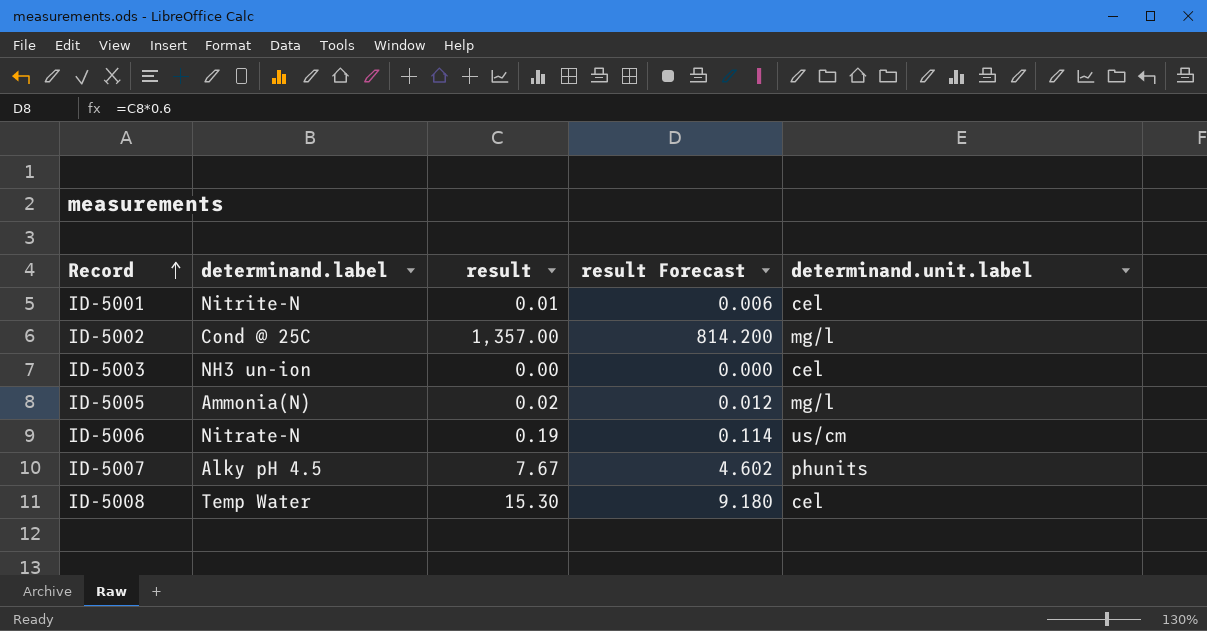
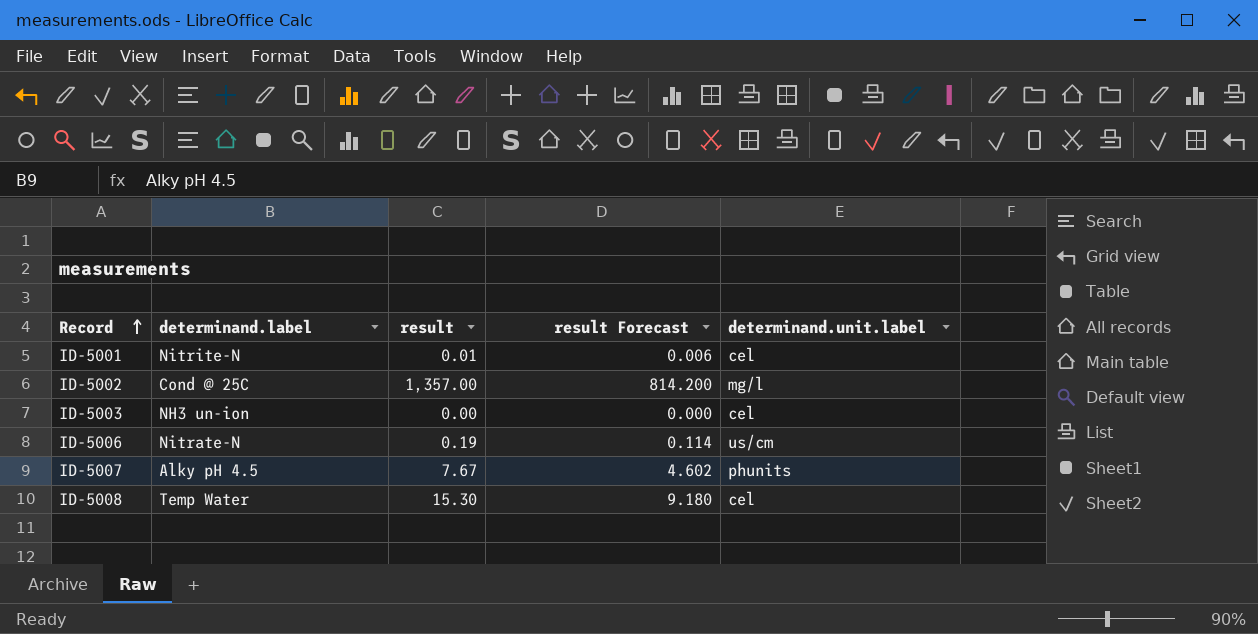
row ID-5005: Ammonia(N) | 0.02 | 0.012 | mg/l -> none

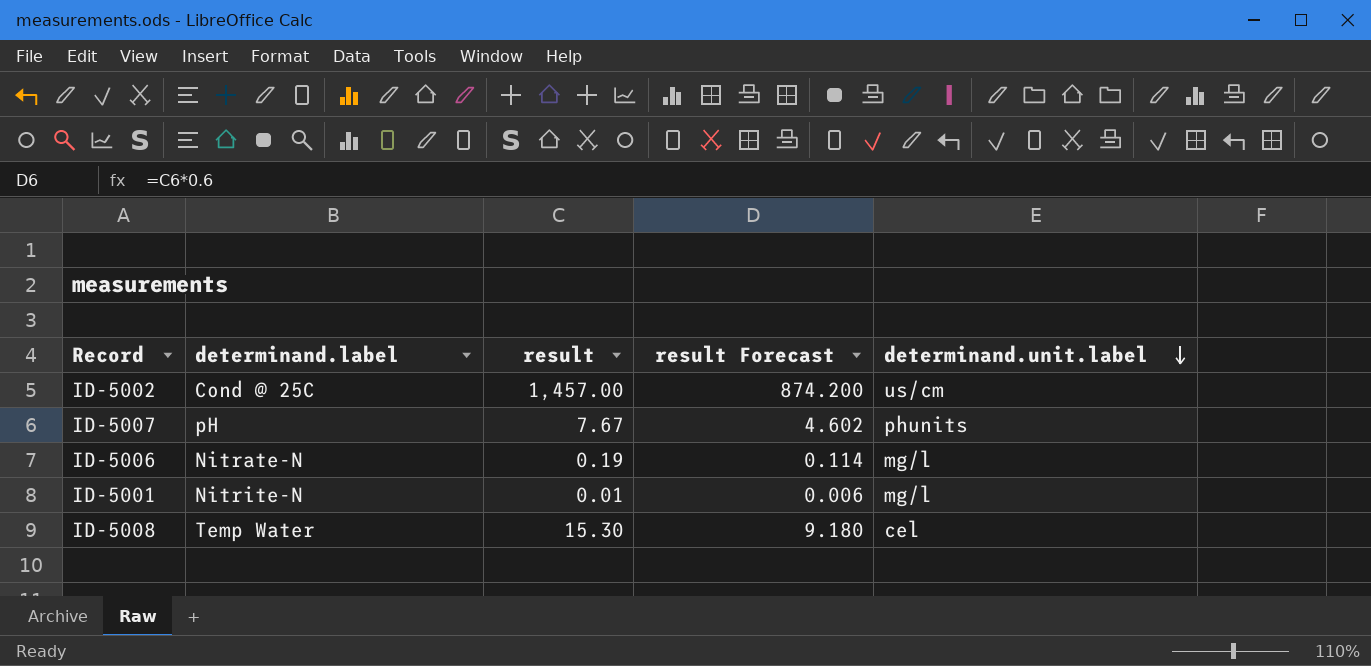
row order: Record ascending -> determinand.unit.label descending
row ID-5003: NH3 un-ion | 0.00 | 0.000 | cel -> none
ID-5002 | result: 1,357.00 -> 1,457.00
ID-5002 | result Forecast: 814.200 -> 874.200
ID-5002 | determinand.unit.label: mg/l -> us/cm
ID-5007 | determinand.label: Alky pH 4.5 -> pH
ID-5006 | determinand.unit.label: us/cm -> mg/l
ID-5001 | determinand.unit.label: cel -> mg/l

